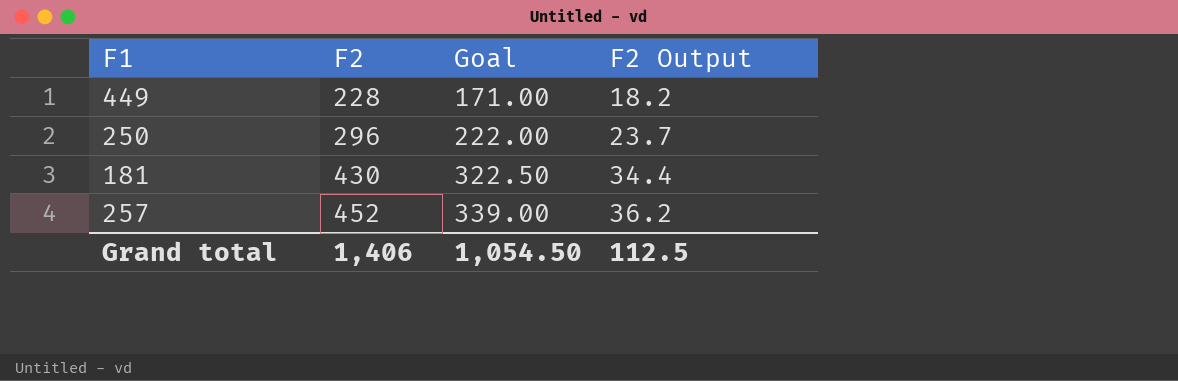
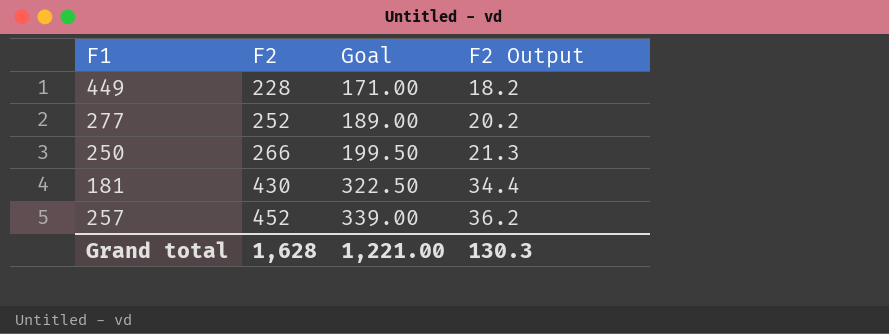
row 277: none -> 252 | 189.00 | 20.2
250 | F2: 296 -> 266
250 | Goal: 222.00 -> 199.50
250 | F2 Output: 23.7 -> 21.3
Grand total | F2: 1,406 -> 1,628
Grand total | Goal: 1,054.50 -> 1,221.00
Grand total | F2 Output: 112.5 -> 130.3

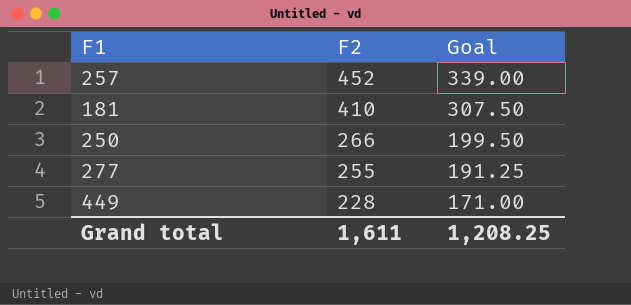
row order: F2 ascending -> F2 descending
column F2 Output | formula: [F2] * 0.08 -> none
181 | F2: 430 -> 410
181 | Goal: 322.50 -> 307.50
277 | F2: 252 -> 255
277 | Goal: 189.00 -> 191.25
Grand total | F2: 1,628 -> 1,611
Grand total | Goal: 1,221.00 -> 1,208.25

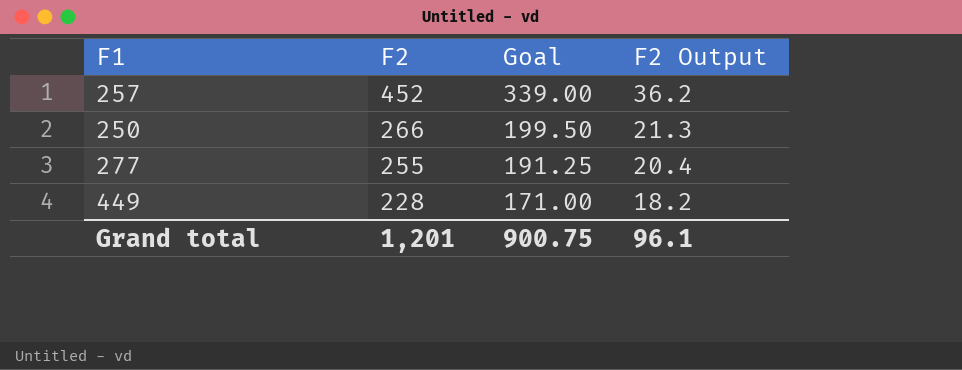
column F2 Output | formula: none -> [F2] * 0.08
row 181: 410 | 307.50 -> none
Grand total | F2: 1,611 -> 1,201
Grand total | Goal: 1,208.25 -> 900.75

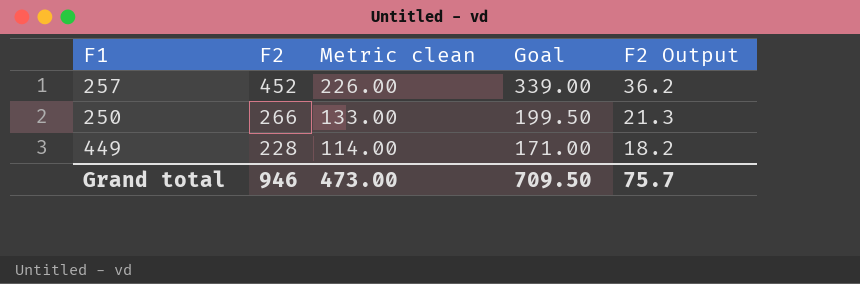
column Metric clean | formula: none -> [F2] * 0.5
row 277: 255 | 191.25 | 20.4 -> none
Grand total | F2: 1,201 -> 946
Grand total | Goal: 900.75 -> 709.50
Grand total | F2 Output: 96.1 -> 75.7

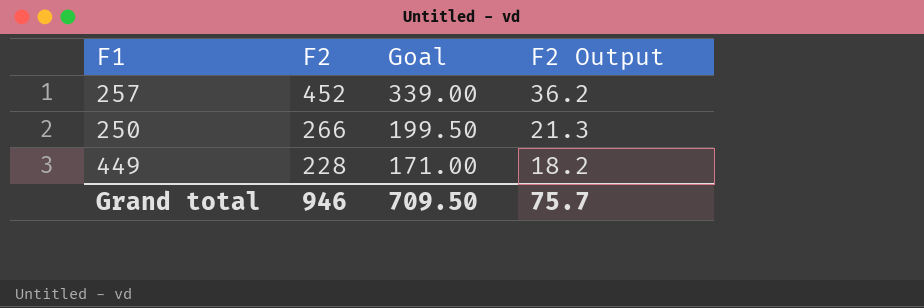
column Metric clean | formula: [F2] * 0.5 -> none

